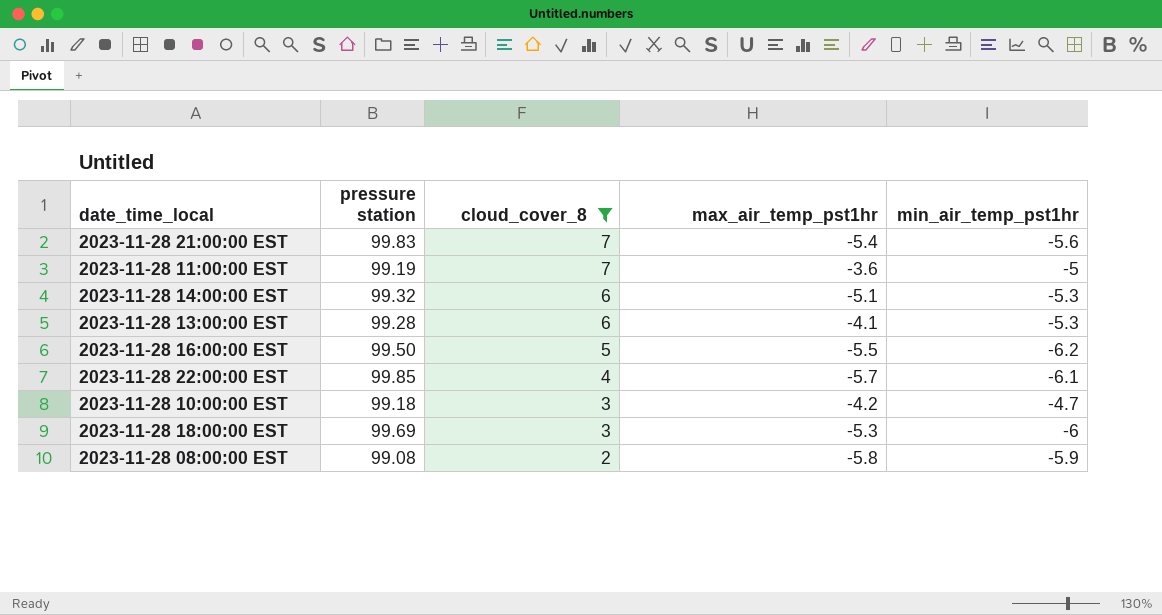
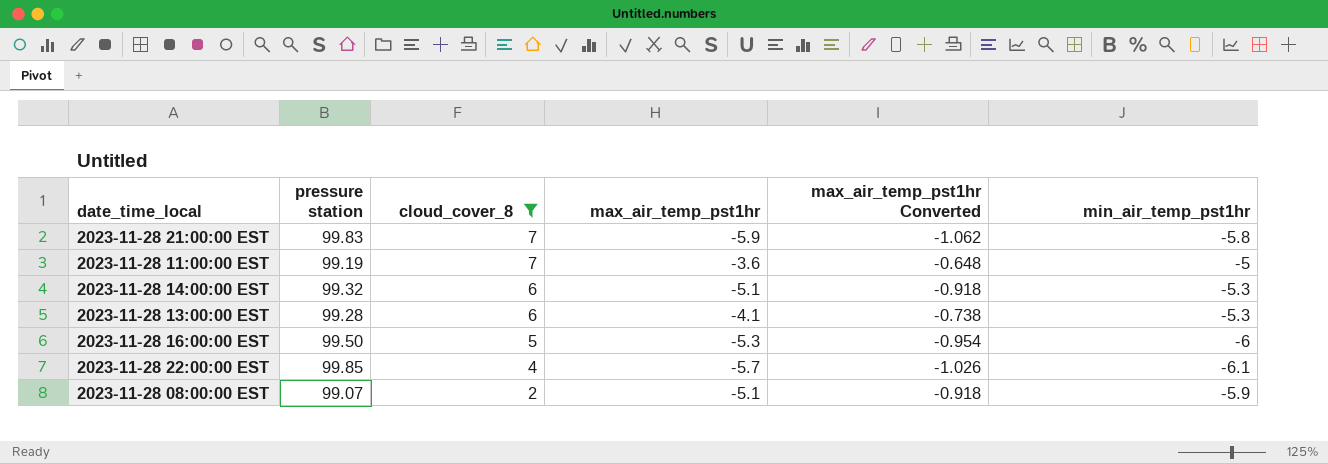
column max_air_temp_pst1hr Converted | formula: none -> [max_air_temp_pst1hr] * 0.18
row 2023-11-28 10:00:00 EST: 99.18 | 3 | -4.2 | -4.7 -> none
row 2023-11-28 18:00:00 EST: 99.69 | 3 | -5.3 | -6 -> none
2023-11-28 21:00:00 EST | max_air_temp_pst1hr: -5.4 -> -5.9
2023-11-28 21:00:00 EST | min_air_temp_pst1hr: -5.6 -> -5.8
2023-11-28 16:00:00 EST | max_air_temp_pst1hr: -5.5 -> -5.3
2023-11-28 16:00:00 EST | min_air_temp_pst1hr: -6.2 -> -6
2023-11-28 08:00:00 EST | pressure station: 99.08 -> 99.07
2023-11-28 08:00:00 EST | max_air_temp_pst1hr: -5.8 -> -5.1

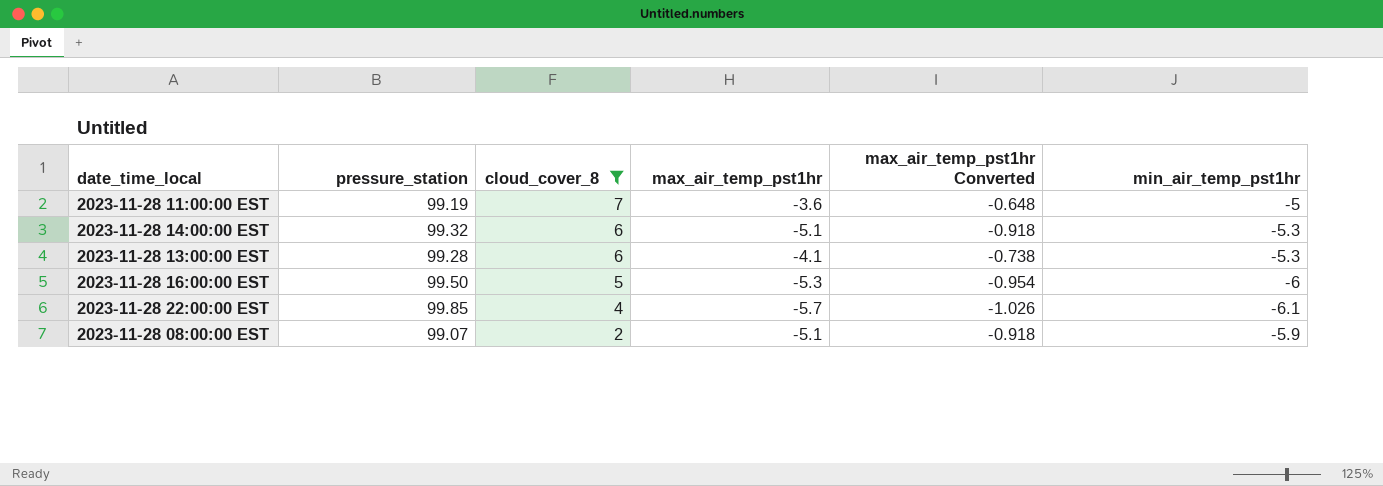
column name: pressure station -> pressure_station
row 2023-11-28 21:00:00 EST: 99.83 | 7 | -5.9 | -1.062 | -5.8 -> none

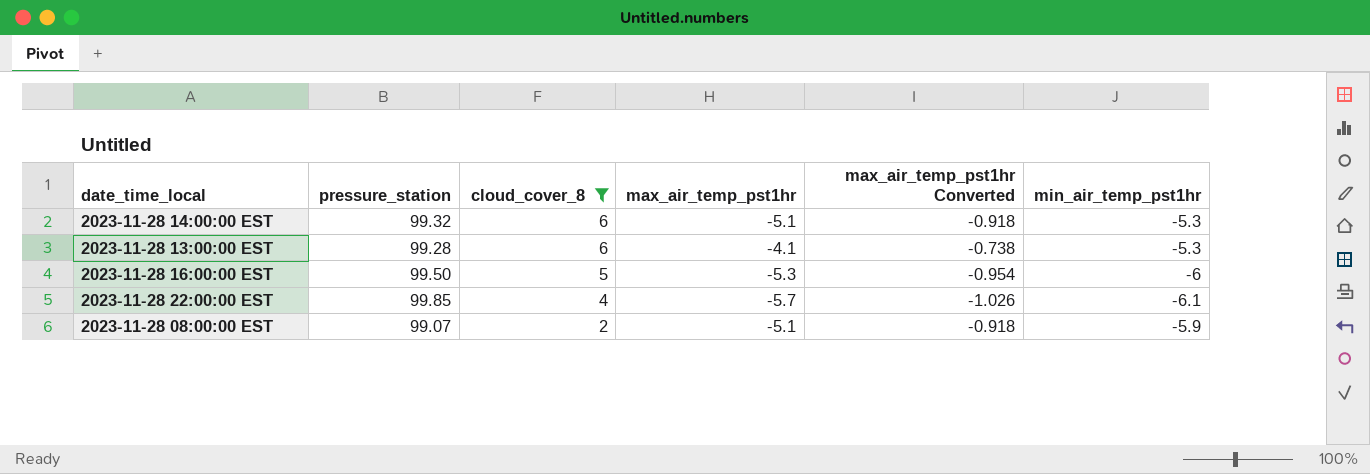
row 2023-11-28 11:00:00 EST: 99.19 | 7 | -3.6 | -0.648 | -5 -> none

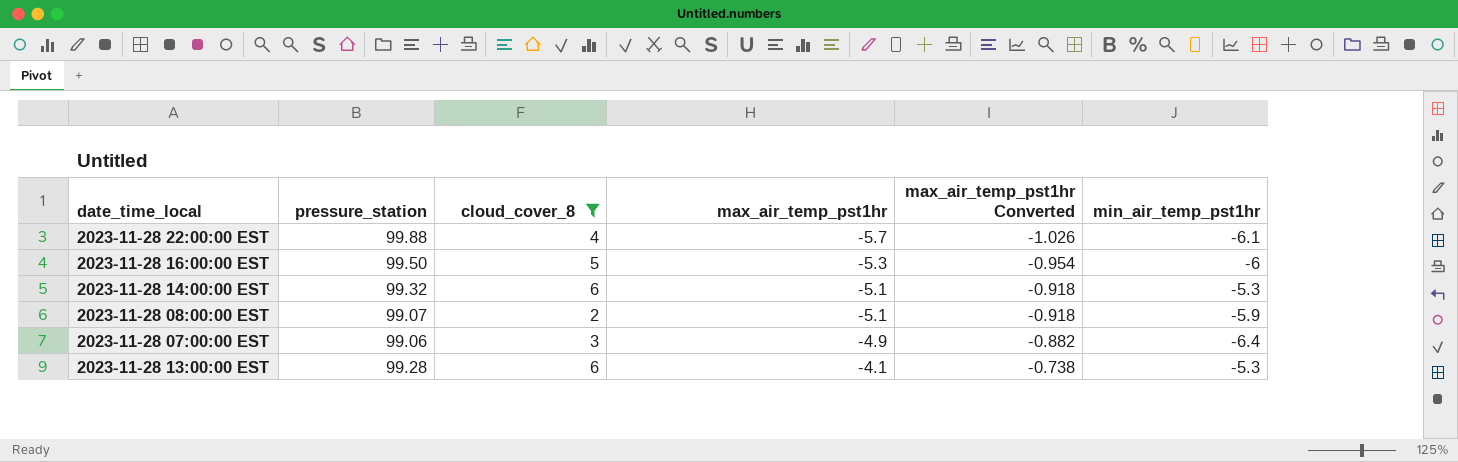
row order: cloud_cover_8 descending -> max_air_temp_pst1hr ascending
2023-11-28 22:00:00 EST | pressure_station: 99.85 -> 99.88
row 2023-11-28 07:00:00 EST: none -> 99.06 | 3 | -4.9 | -0.882 | -6.4

